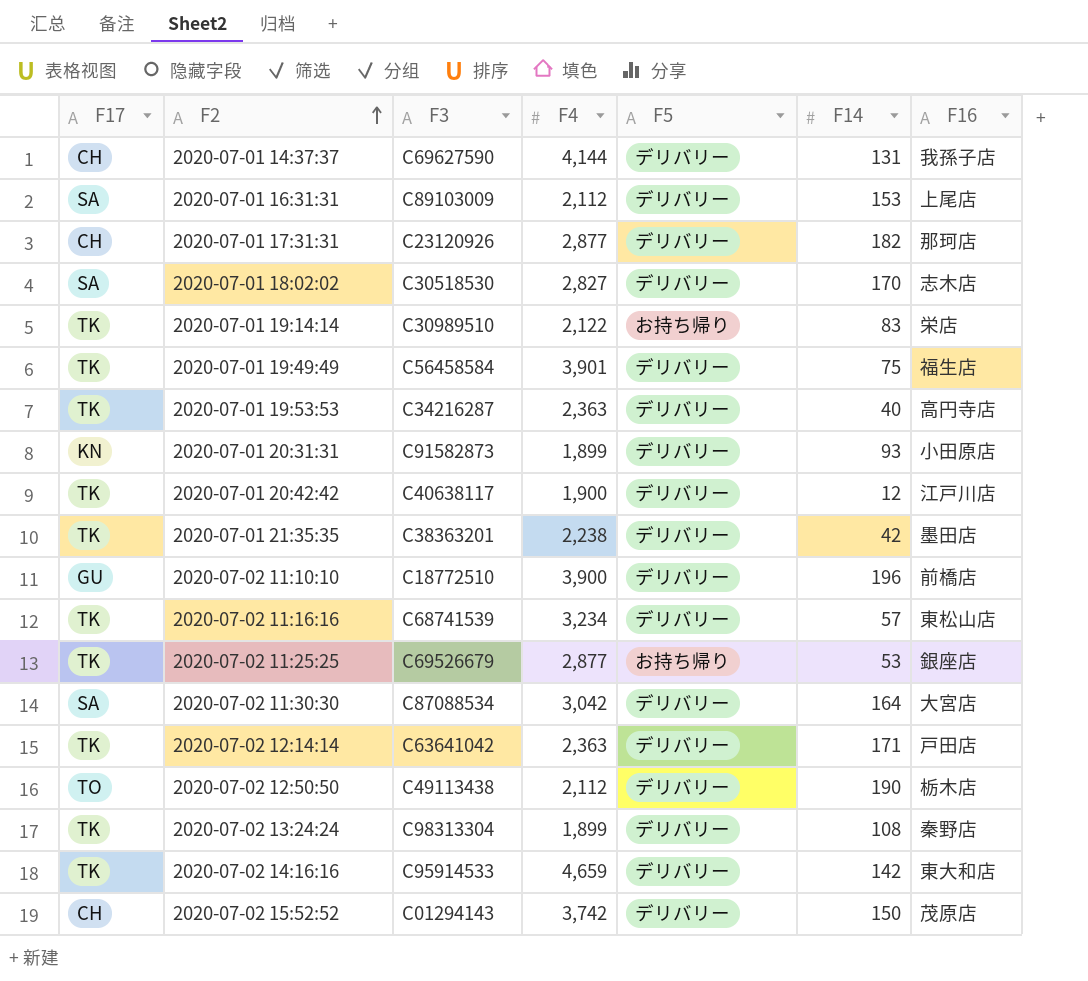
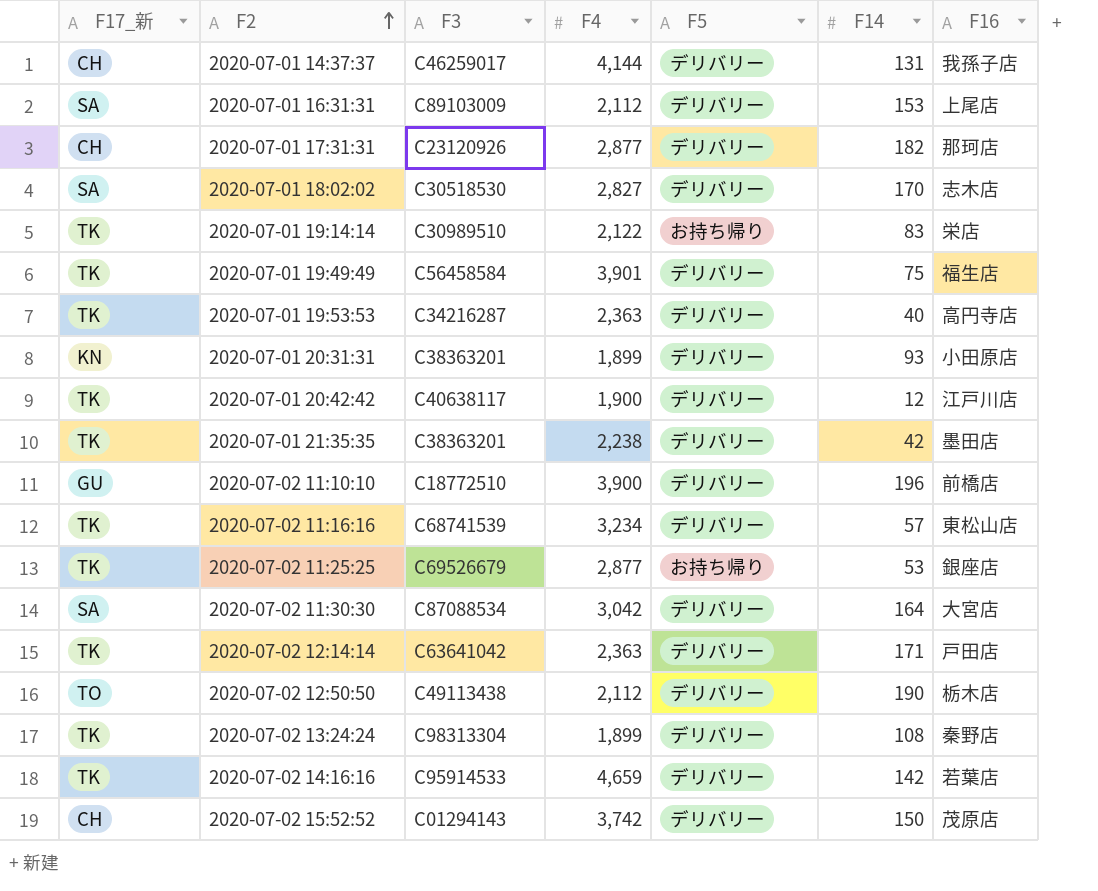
column name: F17 -> F17_新
2020-07-01 14:37:37 | F3: C69627590 -> C46259017
2020-07-01 20:31:31 | F3: C91582873 -> C38363201
2020-07-02 14:16:16 | F16: 東大和店 -> 若葉店

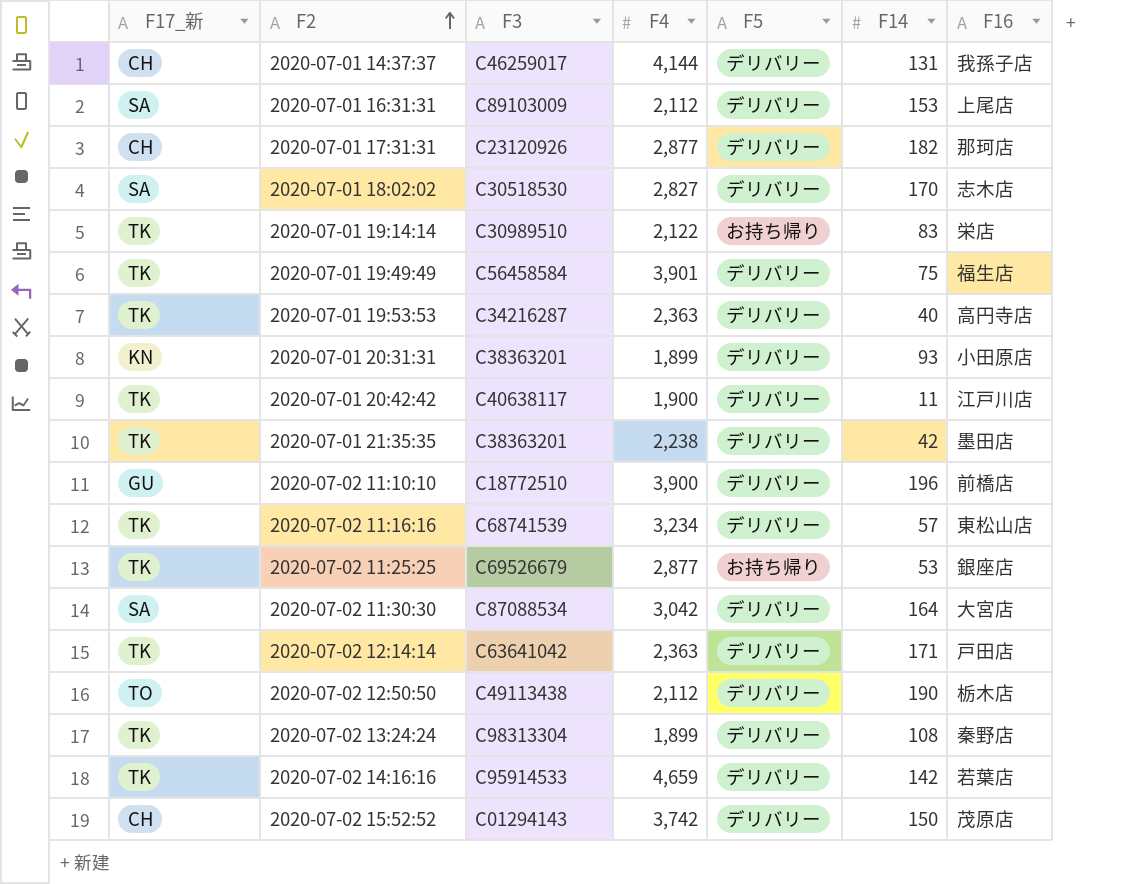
2020-07-01 20:42:42 | F14: 12 -> 11

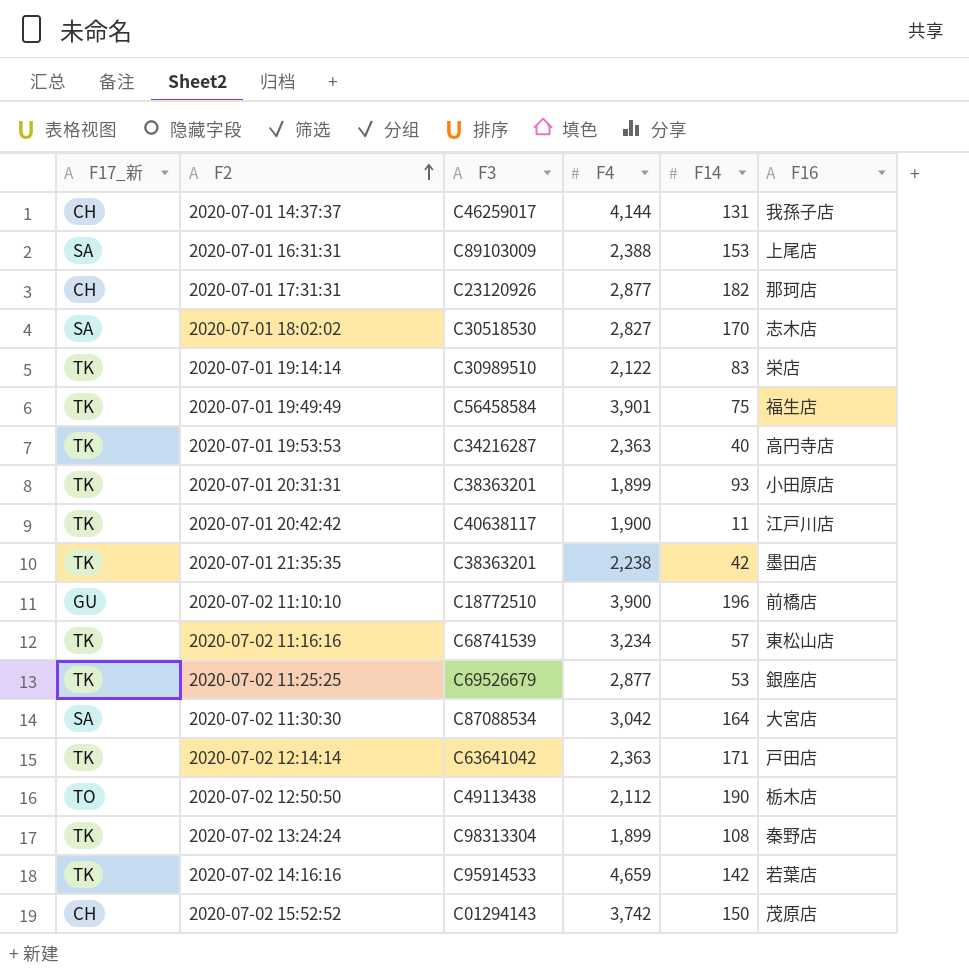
column F5 | position: 5 -> none
2020-07-01 16:31:31 | F4: 2,112 -> 2,388
2020-07-01 20:31:31 | F17_新: KN -> TK

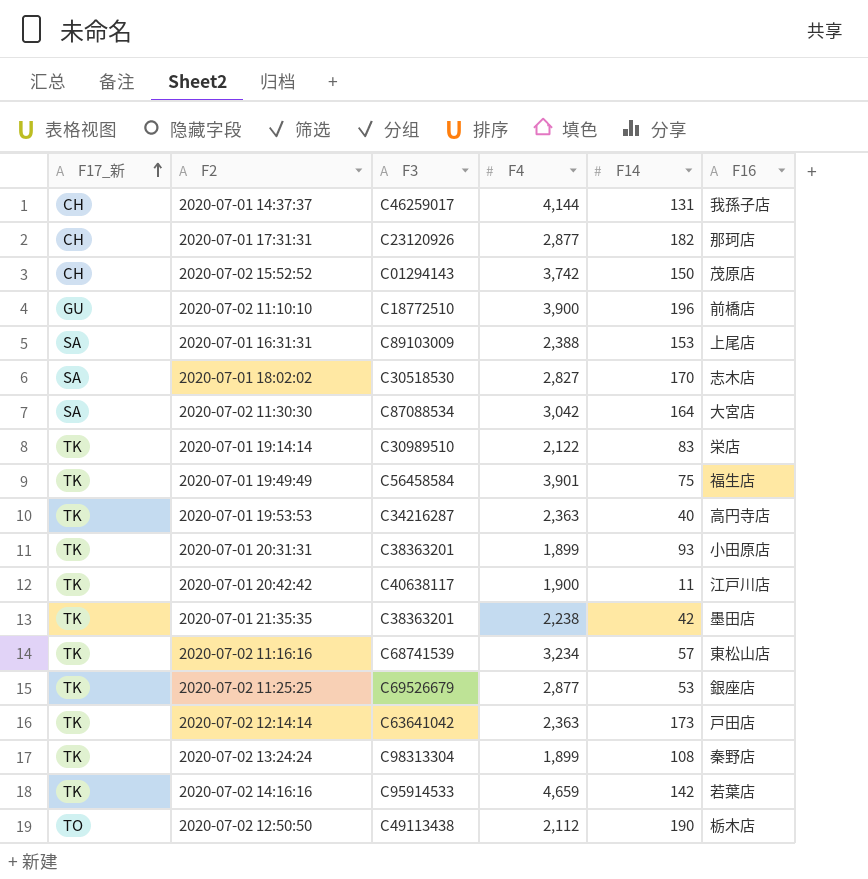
row order: F2 ascending -> F17_新 ascending
2020-07-02 12:14:14 | F14: 171 -> 173

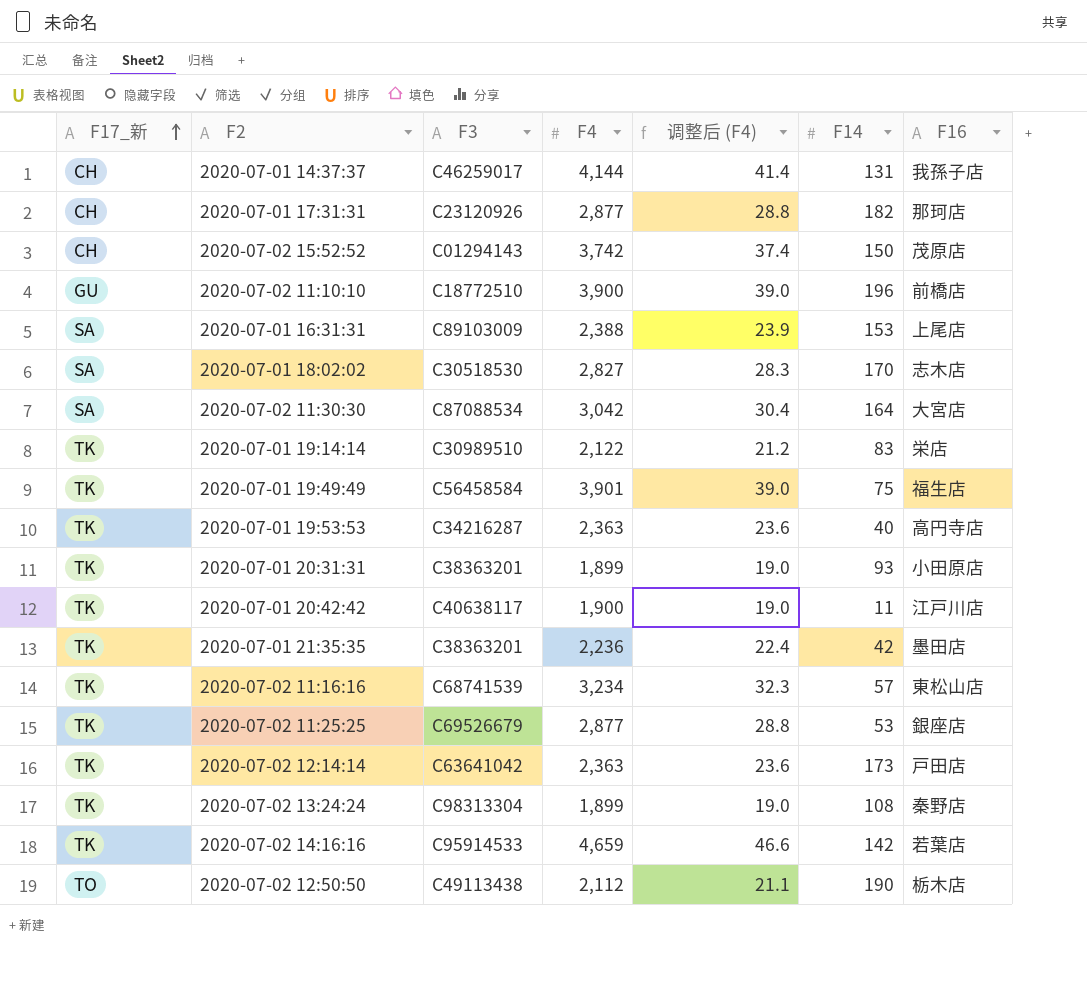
column 调整后 (F4) | formula: none -> [F4] * 0.01
2020-07-01 21:35:35 | F4: 2,238 -> 2,236

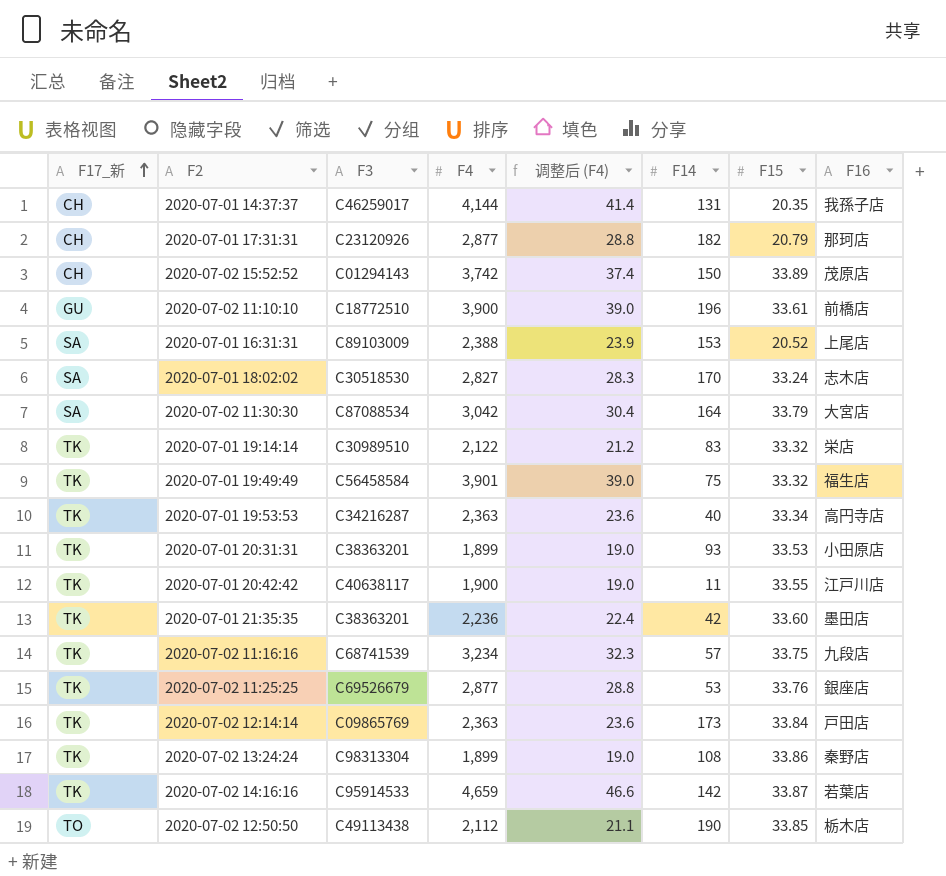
column F15 | position: none -> 7
2020-07-02 11:16:16 | F16: 東松山店 -> 九段店
2020-07-02 12:14:14 | F3: C63641042 -> C09865769

